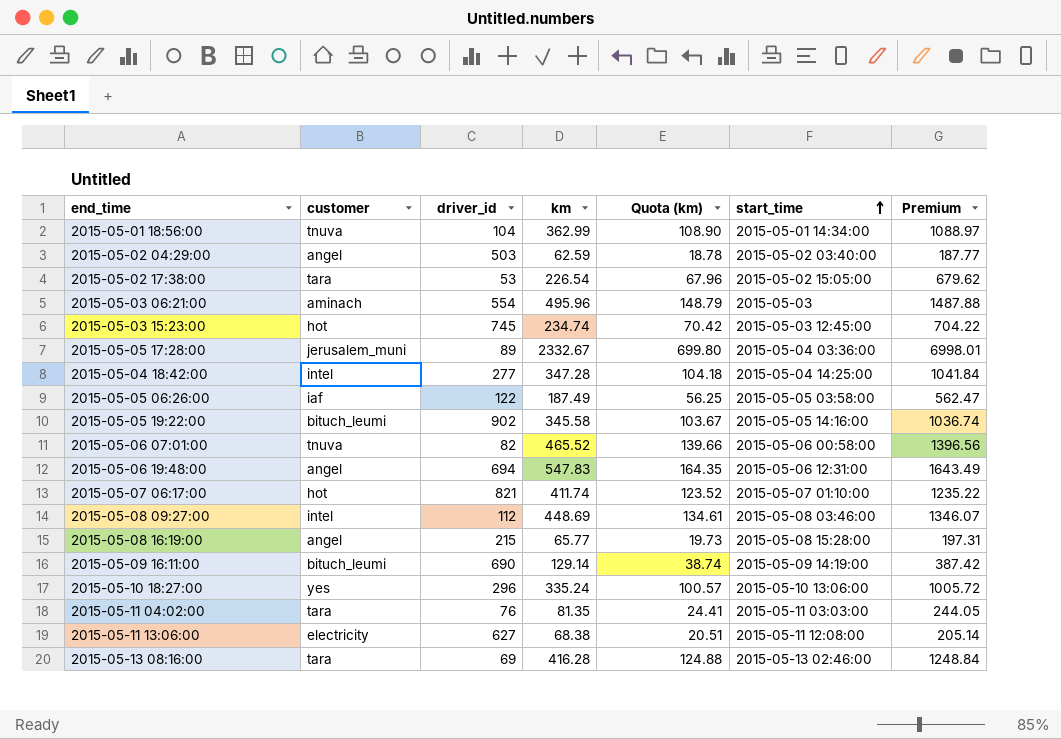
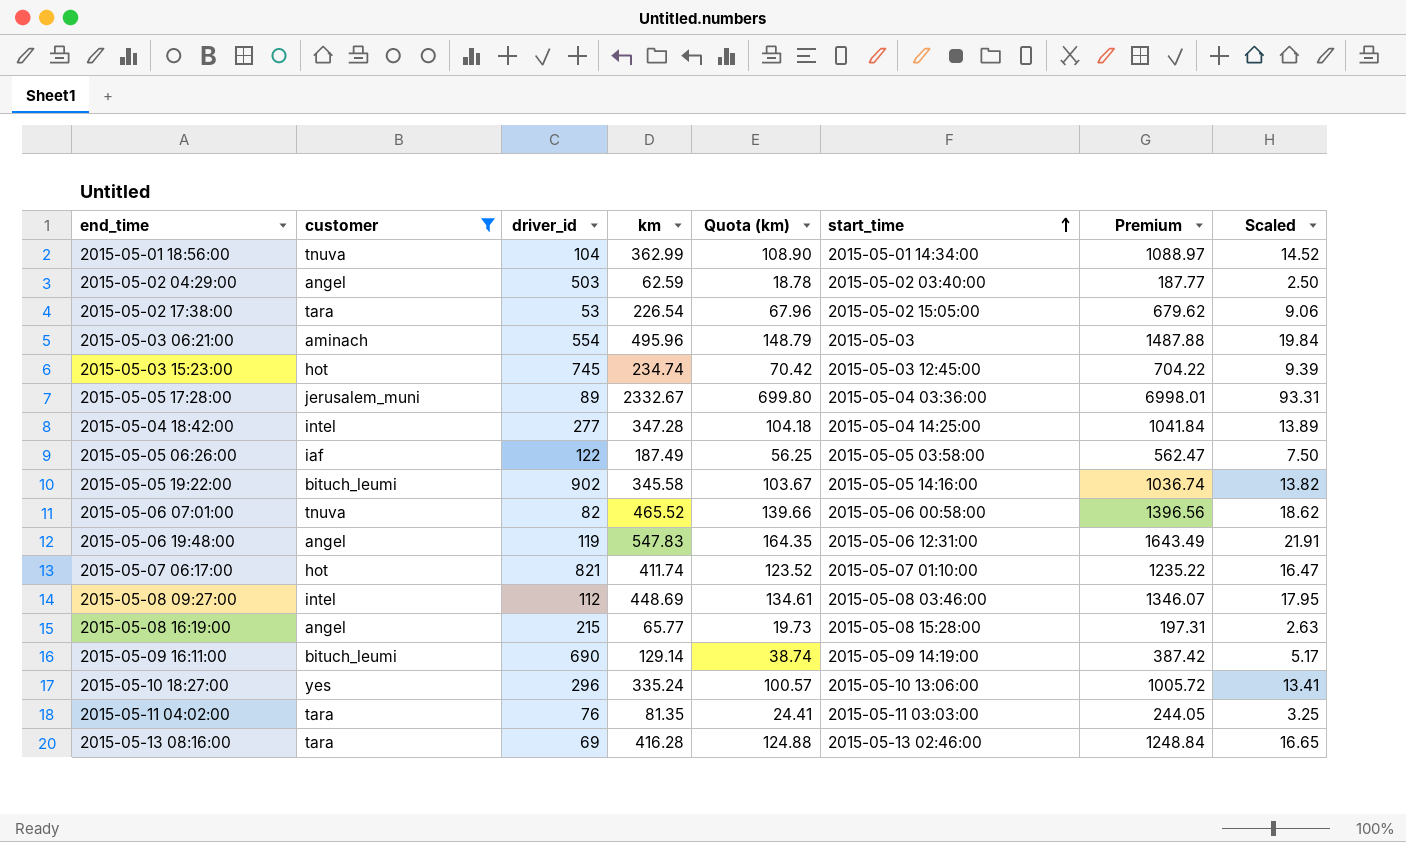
filter: none -> customer != electricity
column Scaled | formula: none -> [km] * 0.04
2015-05-06 19:48:00 | driver_id: 694 -> 119

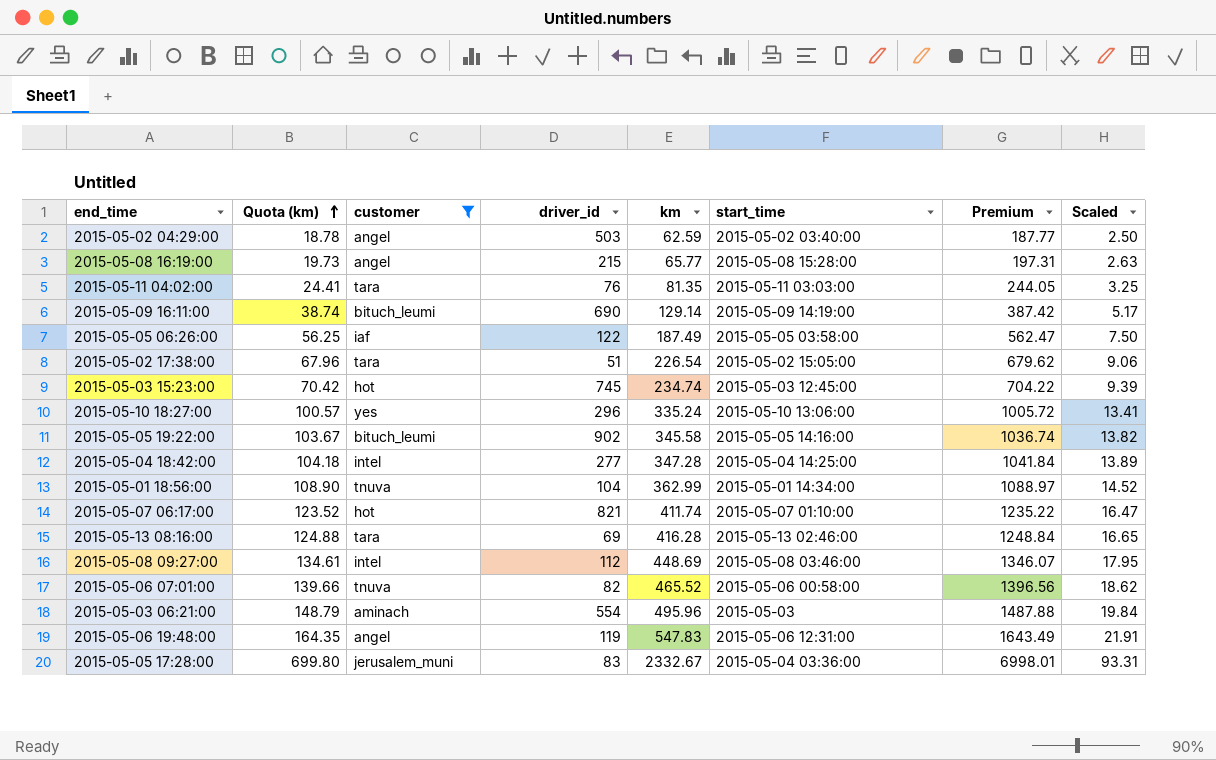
row order: start_time ascending -> Quota (km) ascending
column Quota (km) | position: 5 -> 2
2015-05-02 17:38:00 | driver_id: 53 -> 51
2015-05-05 17:28:00 | driver_id: 89 -> 83

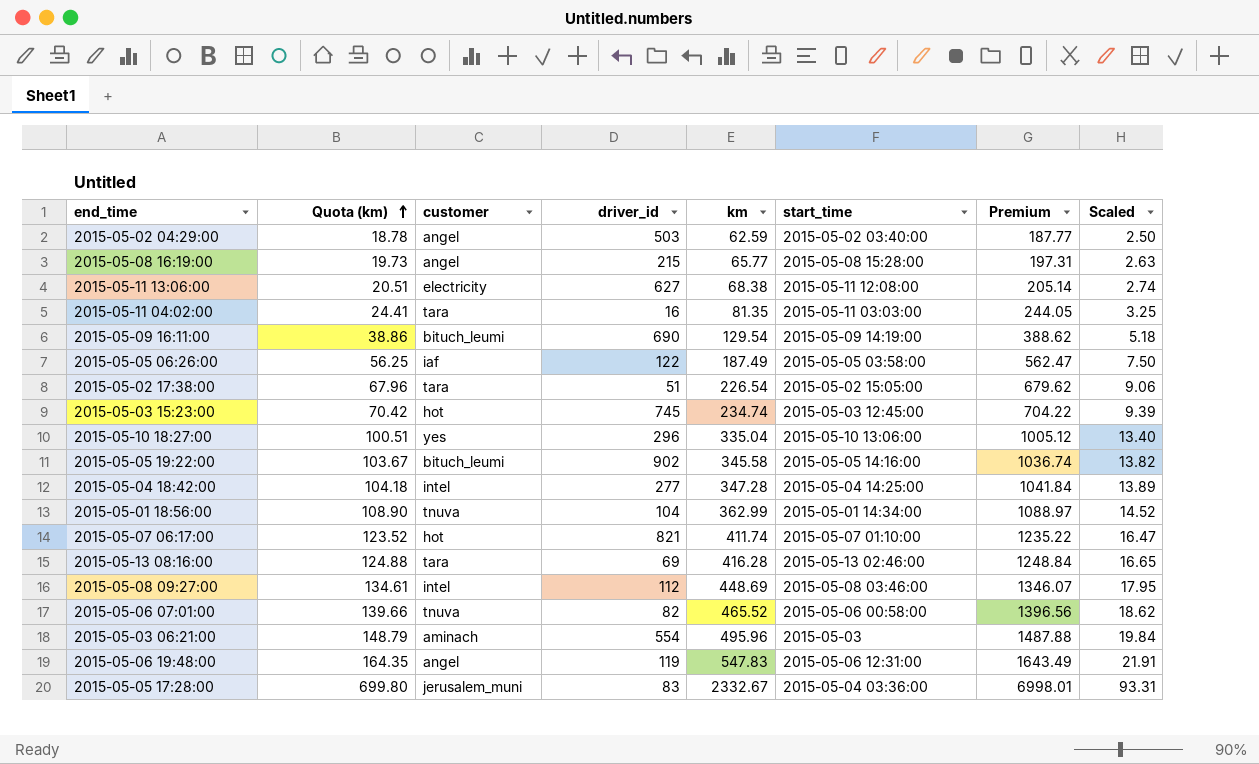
filter: customer != electricity -> none
2015-05-11 04:02:00 | driver_id: 76 -> 16
2015-05-09 16:11:00 | Quota (km): 38.74 -> 38.86
2015-05-09 16:11:00 | km: 129.14 -> 129.54
2015-05-09 16:11:00 | Premium: 387.42 -> 388.62
2015-05-09 16:11:00 | Scaled: 5.17 -> 5.18
2015-05-10 18:27:00 | Quota (km): 100.57 -> 100.51
2015-05-10 18:27:00 | km: 335.24 -> 335.04
2015-05-10 18:27:00 | Premium: 1005.72 -> 1005.12
2015-05-10 18:27:00 | Scaled: 13.41 -> 13.40

